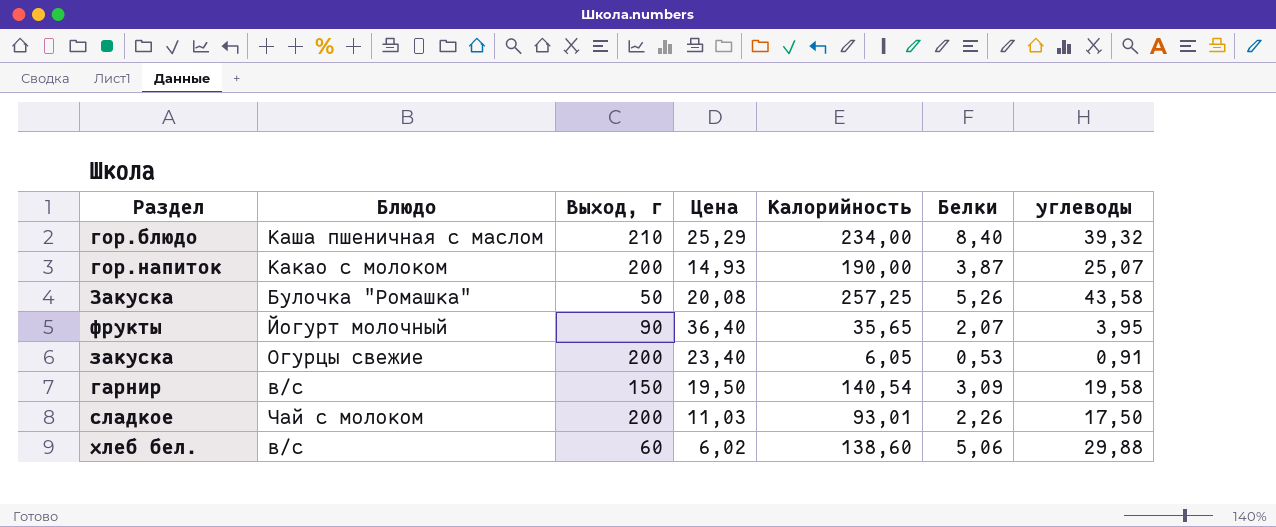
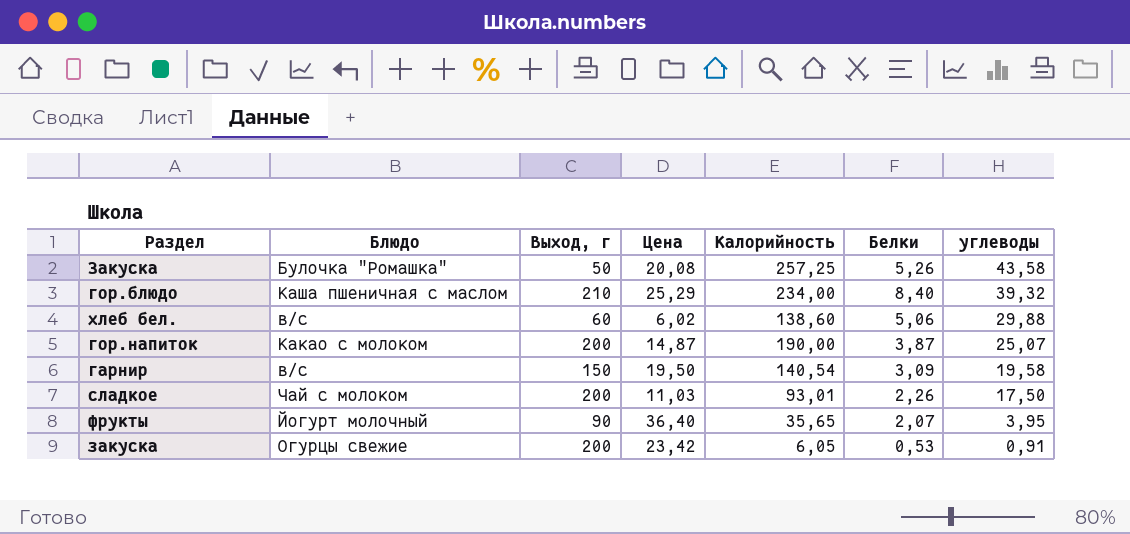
row order: none -> углеводы descending
гор.напиток | Цена: 14,93 -> 14,87
закуска | Цена: 23,40 -> 23,42

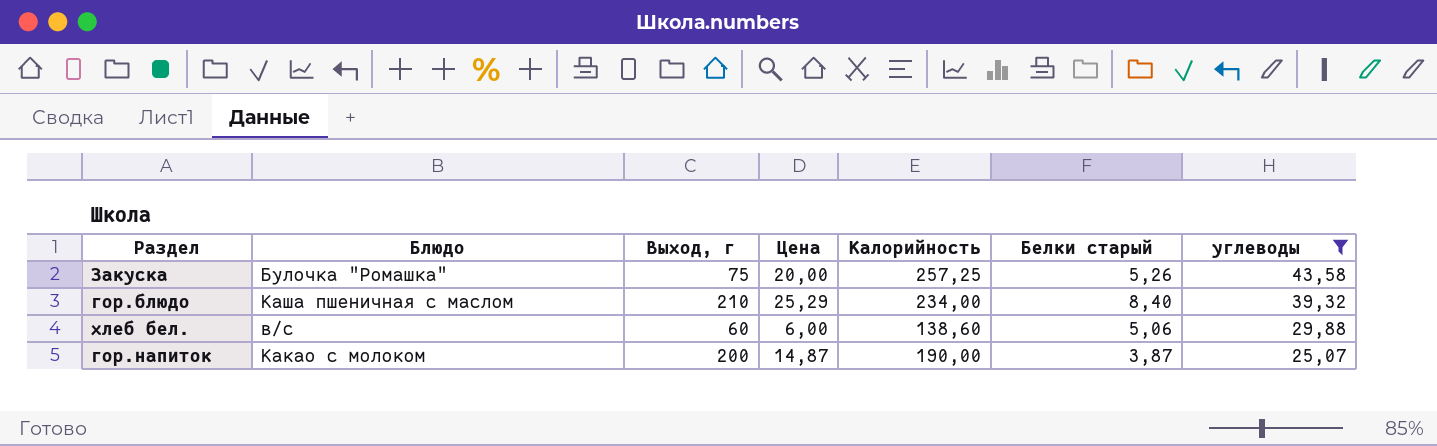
filter: none -> углеводы >= 25,07
column name: Белки -> Белки старый
Закуска | Выход, г: 50 -> 75
Закуска | Цена: 20,08 -> 20,00
хлеб бел. | Цена: 6,02 -> 6,00

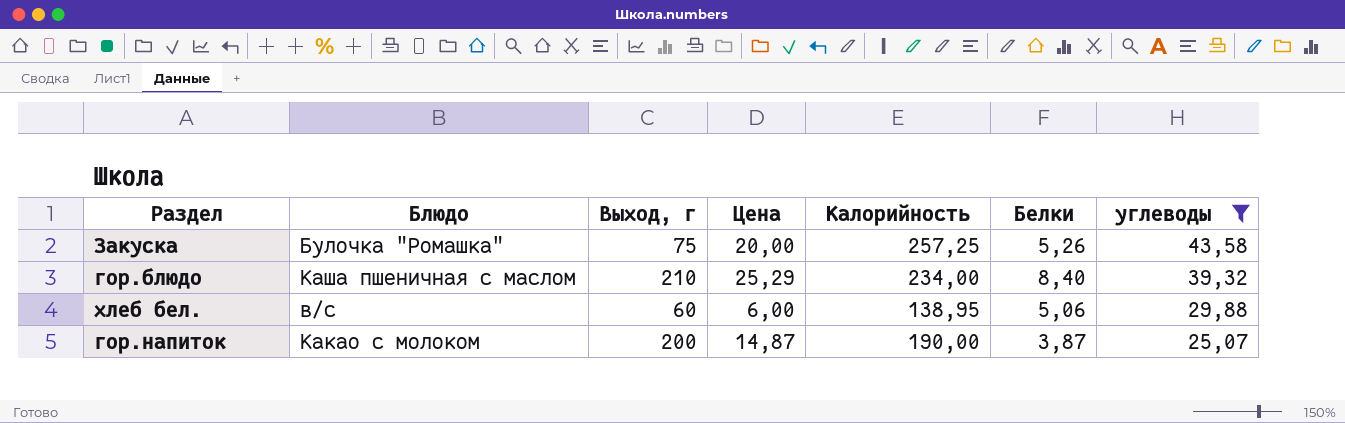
column name: Белки старый -> Белки
хлеб бел. | Калорийность: 138,60 -> 138,95

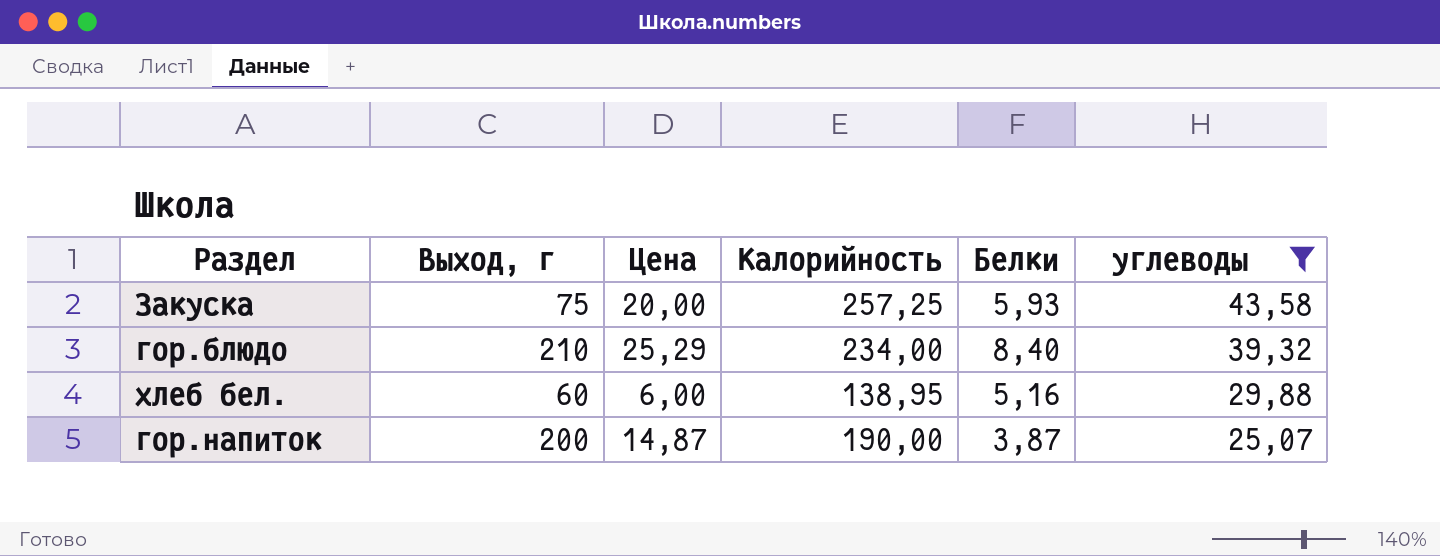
column Блюдо | position: 2 -> none
Закуска | Белки: 5,26 -> 5,93
хлеб бел. | Белки: 5,06 -> 5,16

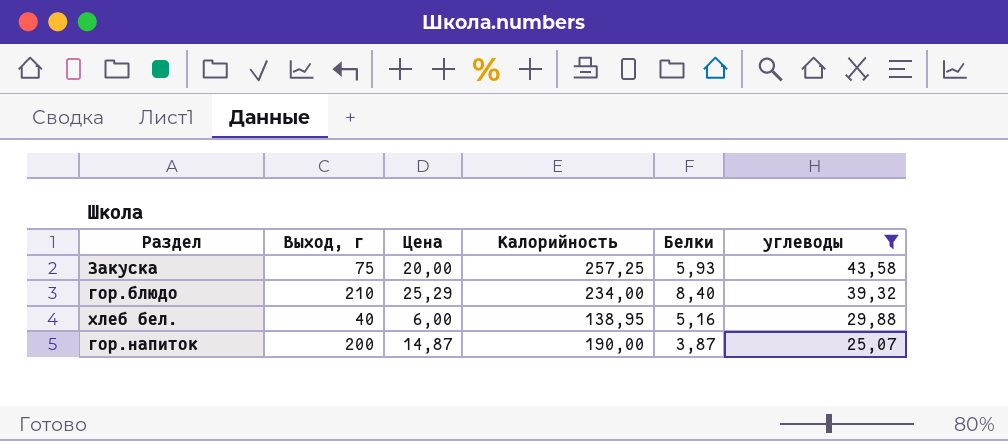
хлеб бел. | Выход, г: 60 -> 40

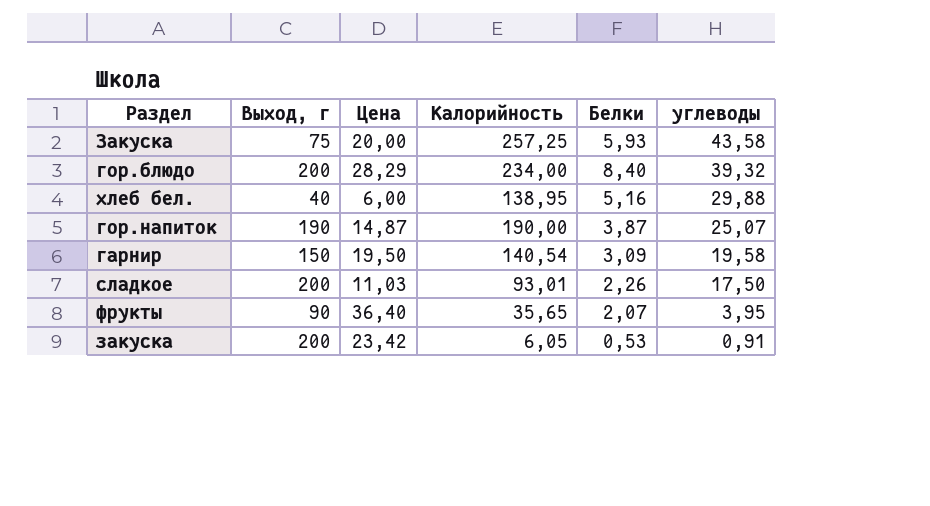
filter: углеводы >= 25,07 -> none
гор.блюдо | Выход, г: 210 -> 200
гор.блюдо | Цена: 25,29 -> 28,29
гор.напиток | Выход, г: 200 -> 190

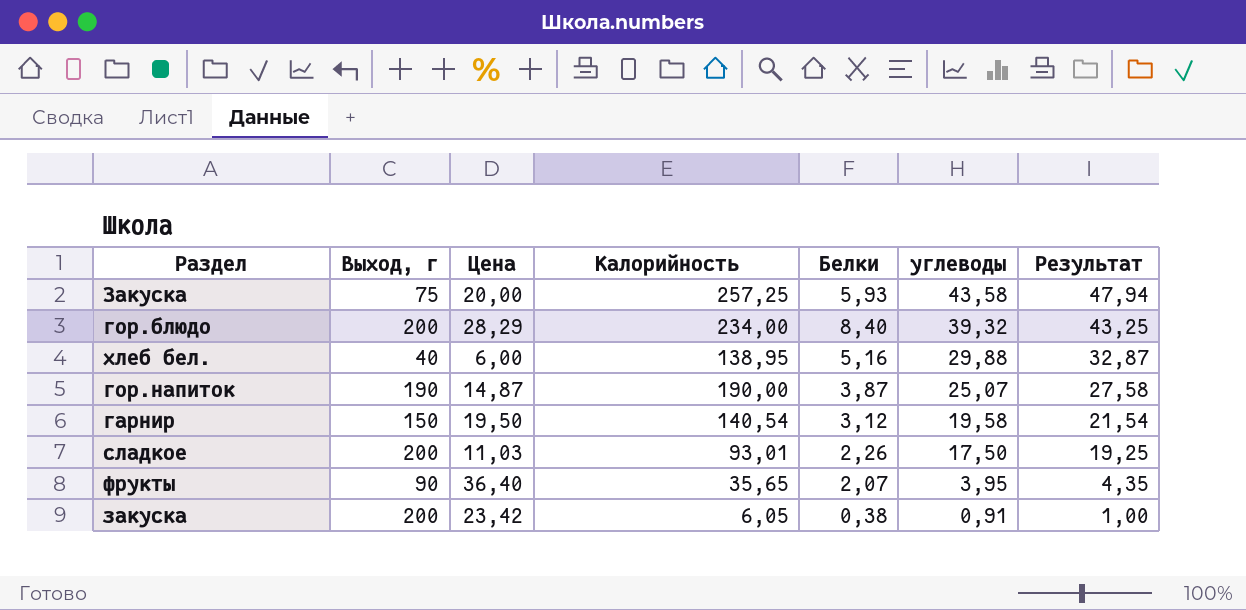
column Результат | formula: none -> [углеводы] * 1,1
гарнир | Белки: 3,09 -> 3,12
закуска | Белки: 0,53 -> 0,38

